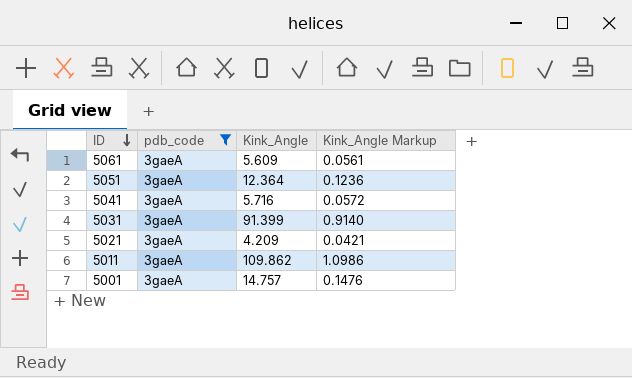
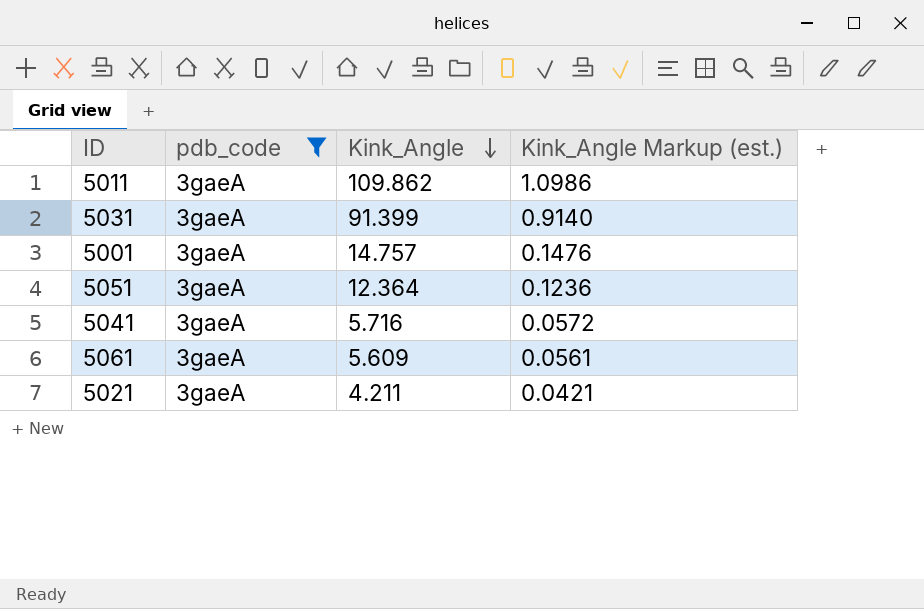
row order: ID descending -> Kink_Angle descending
column name: Kink_Angle Markup -> Kink_Angle Markup (est.)
5021 | Kink_Angle: 4.209 -> 4.211

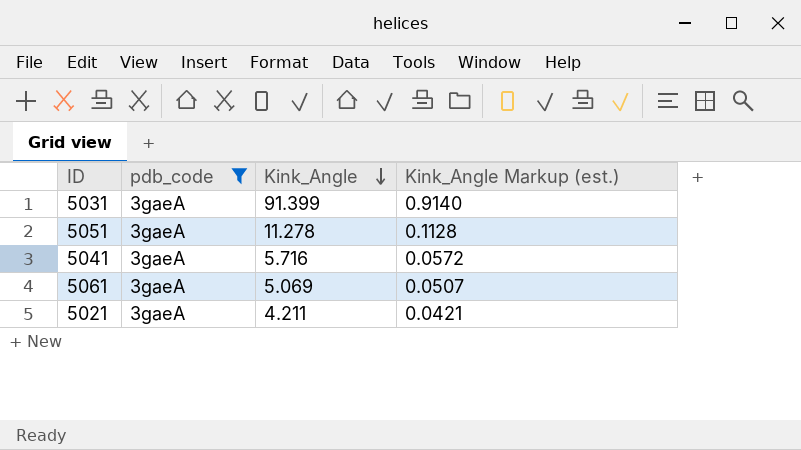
row 5011: 3gaeA | 109.862 | 1.0986 -> none
row 5001: 3gaeA | 14.757 | 0.1476 -> none
5051 | Kink_Angle: 12.364 -> 11.278
5051 | Kink_Angle Markup (est.): 0.1236 -> 0.1128
5061 | Kink_Angle: 5.609 -> 5.069
5061 | Kink_Angle Markup (est.): 0.0561 -> 0.0507

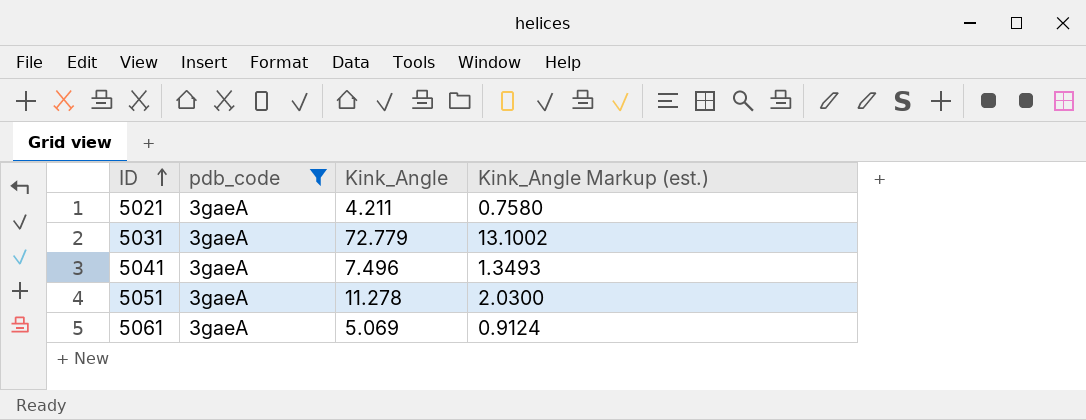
row order: Kink_Angle descending -> ID ascending
column Kink_Angle Markup (est.) | formula: [Kink_Angle] * 0.01 -> [Kink_Angle] * 0.18
5031 | Kink_Angle: 91.399 -> 72.779
5041 | Kink_Angle: 5.716 -> 7.496

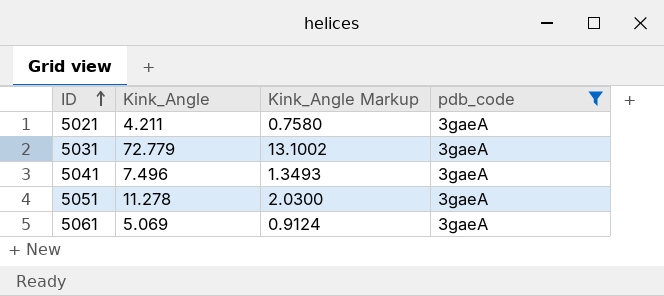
column name: Kink_Angle Markup (est.) -> Kink_Angle Markup
column pdb_code | position: 2 -> 4

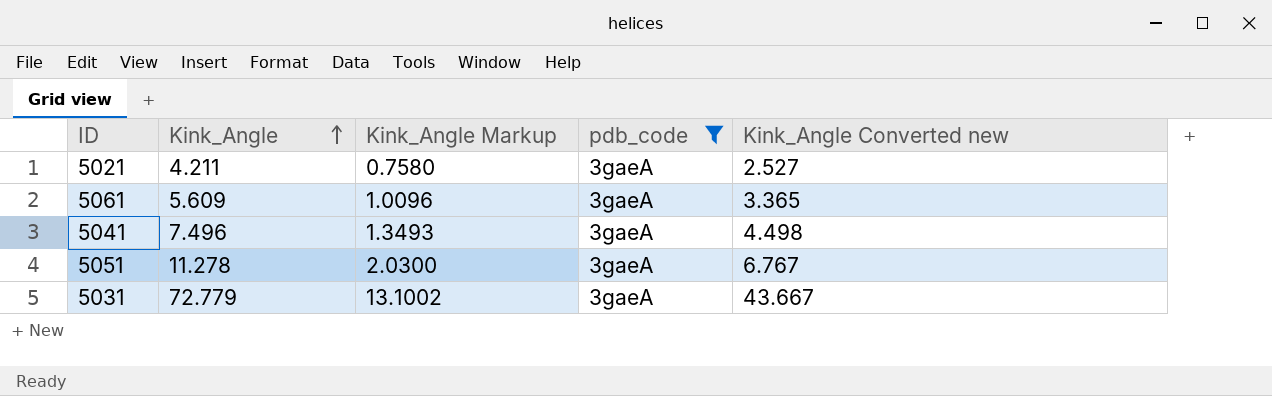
row order: ID ascending -> Kink_Angle ascending
column Kink_Angle Converted new | formula: none -> [Kink_Angle] * 0.6
5061 | Kink_Angle: 5.069 -> 5.609
5061 | Kink_Angle Markup: 0.9124 -> 1.0096

